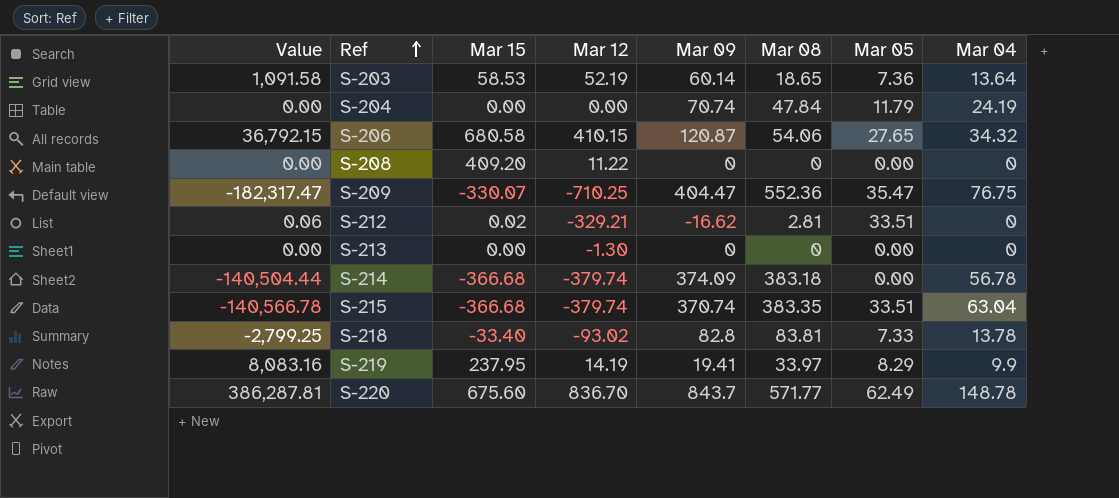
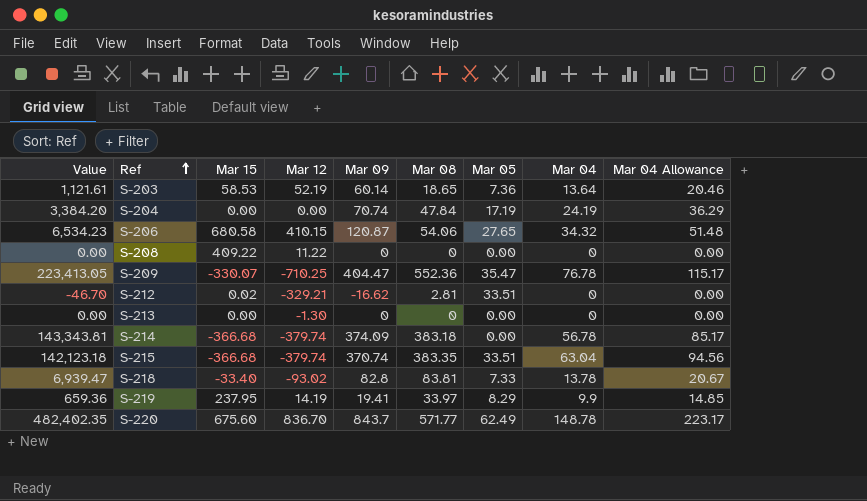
column Value | formula: [Mar 15] * [Mar 08] -> [Mar 09] * [Mar 08]
column Mar 04 Allowance | formula: none -> [Mar 04] * 1.5
S-204 | Mar 05: 11.79 -> 17.19
S-208 | Mar 15: 409.20 -> 409.22
S-209 | Mar 04: 76.75 -> 76.78

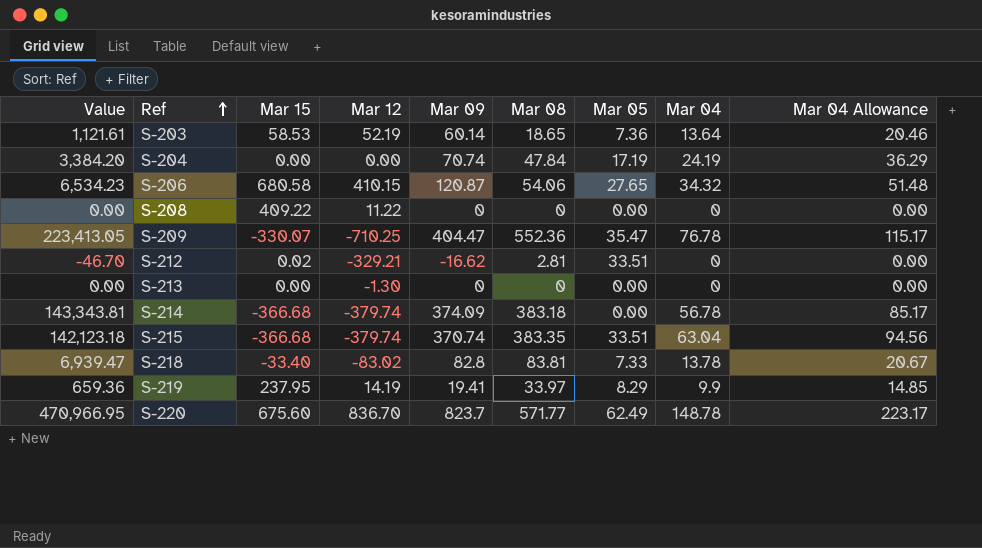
S-218 | Mar 12: -93.02 -> -83.02
S-220 | Value: 482,402.35 -> 470,966.95
S-220 | Mar 09: 843.7 -> 823.7

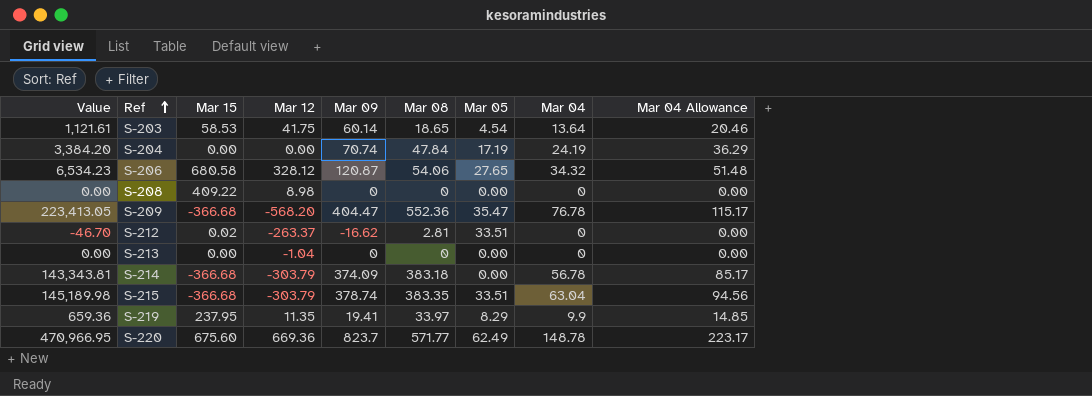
row S-218: 6,939.47 | -33.40 | -83.02 | 82.8 | 83.81 | 7.33 | 13.78 | 20.67 -> none
S-203 | Mar 12: 52.19 -> 41.75
S-203 | Mar 05: 7.36 -> 4.54
S-206 | Mar 12: 410.15 -> 328.12
S-208 | Mar 12: 11.22 -> 8.98
S-209 | Mar 15: -330.07 -> -366.68
S-209 | Mar 12: -710.25 -> -568.20
S-212 | Mar 12: -329.21 -> -263.37
S-213 | Mar 12: -1.30 -> -1.04
S-214 | Mar 12: -379.74 -> -303.79
S-215 | Value: 142,123.18 -> 145,189.98
S-215 | Mar 12: -379.74 -> -303.79
S-215 | Mar 09: 370.74 -> 378.74
S-219 | Mar 12: 14.19 -> 11.35
S-220 | Mar 12: 836.70 -> 669.36

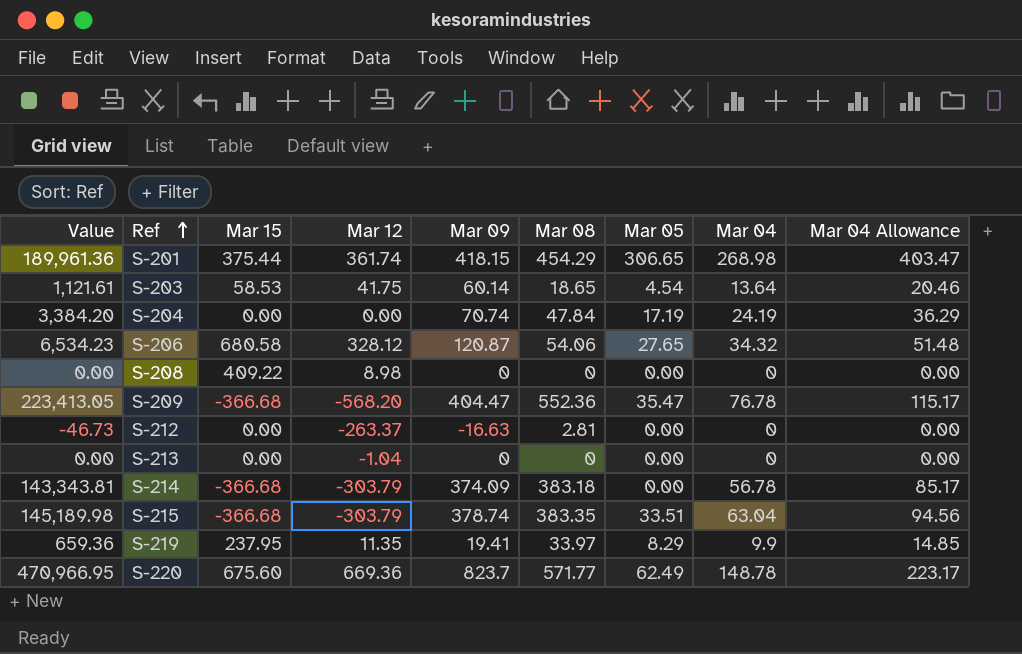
row S-201: none -> 189,961.36 | 375.44 | 361.74 | 418.15 | 454.29 | 306.65 | 268.98 | 403.47
S-212 | Value: -46.70 -> -46.73
S-212 | Mar 15: 0.02 -> 0.00
S-212 | Mar 09: -16.62 -> -16.63
S-212 | Mar 05: 33.51 -> 0.00

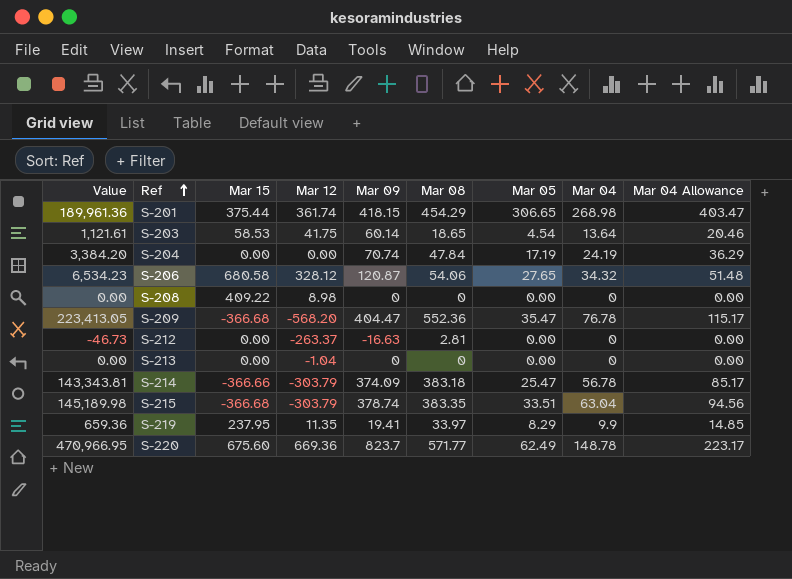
S-214 | Mar 15: -366.68 -> -366.66
S-214 | Mar 05: 0.00 -> 25.47

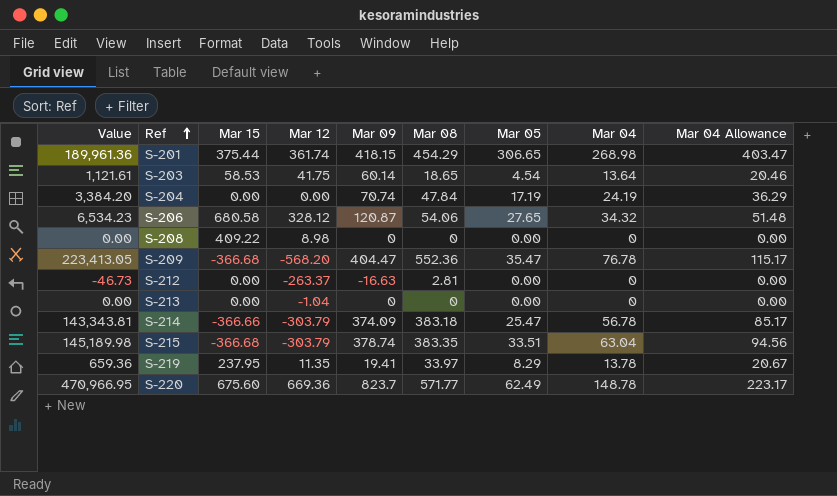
S-219 | Mar 04: 9.9 -> 13.78
S-219 | Mar 04 Allowance: 14.85 -> 20.67

